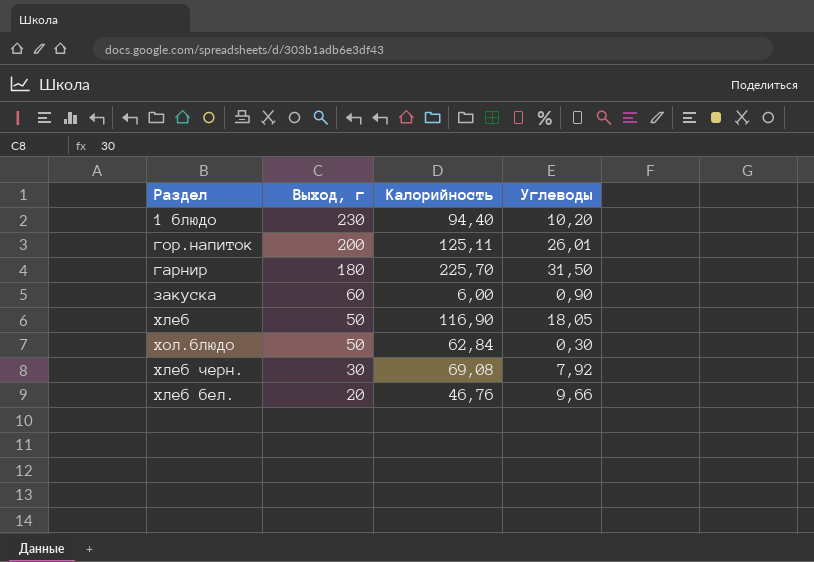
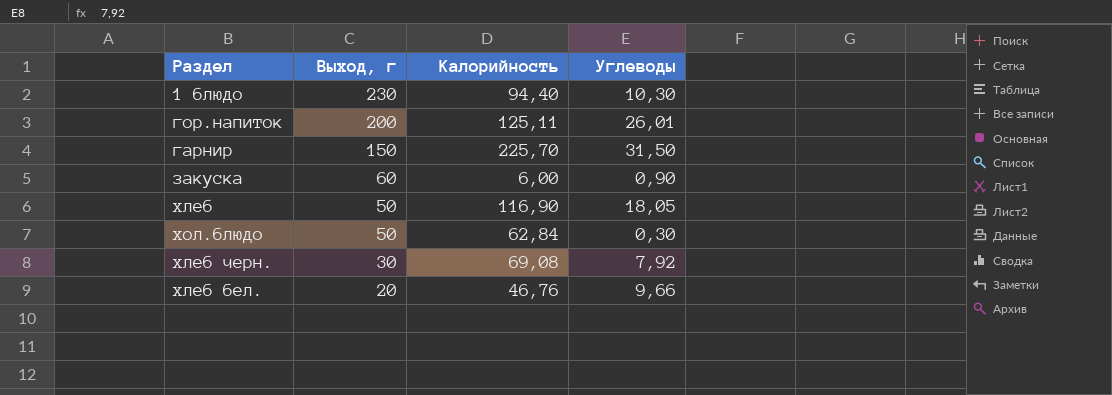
1 блюдо | Углеводы: 10,20 -> 10,30
гарнир | Выход, г: 180 -> 150

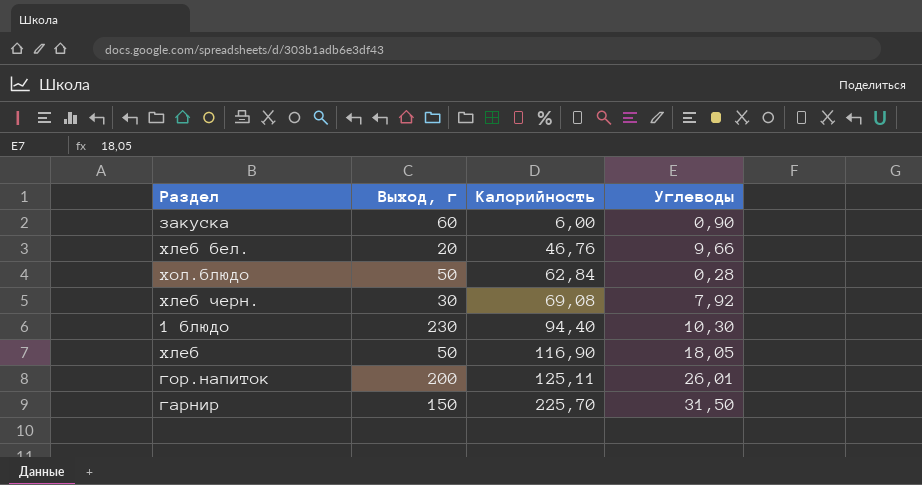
row order: Выход, г descending -> Калорийность ascending
хол.блюдо | Углеводы: 0,30 -> 0,28

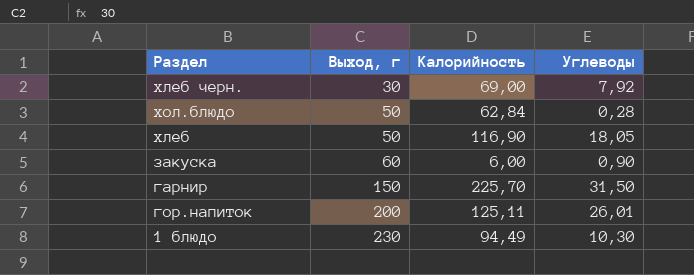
row order: Калорийность ascending -> Выход, г ascending
row хлеб бел.: 20 | 46,76 | 9,66 -> none
хлеб черн. | Калорийность: 69,08 -> 69,00
1 блюдо | Калорийность: 94,40 -> 94,49

